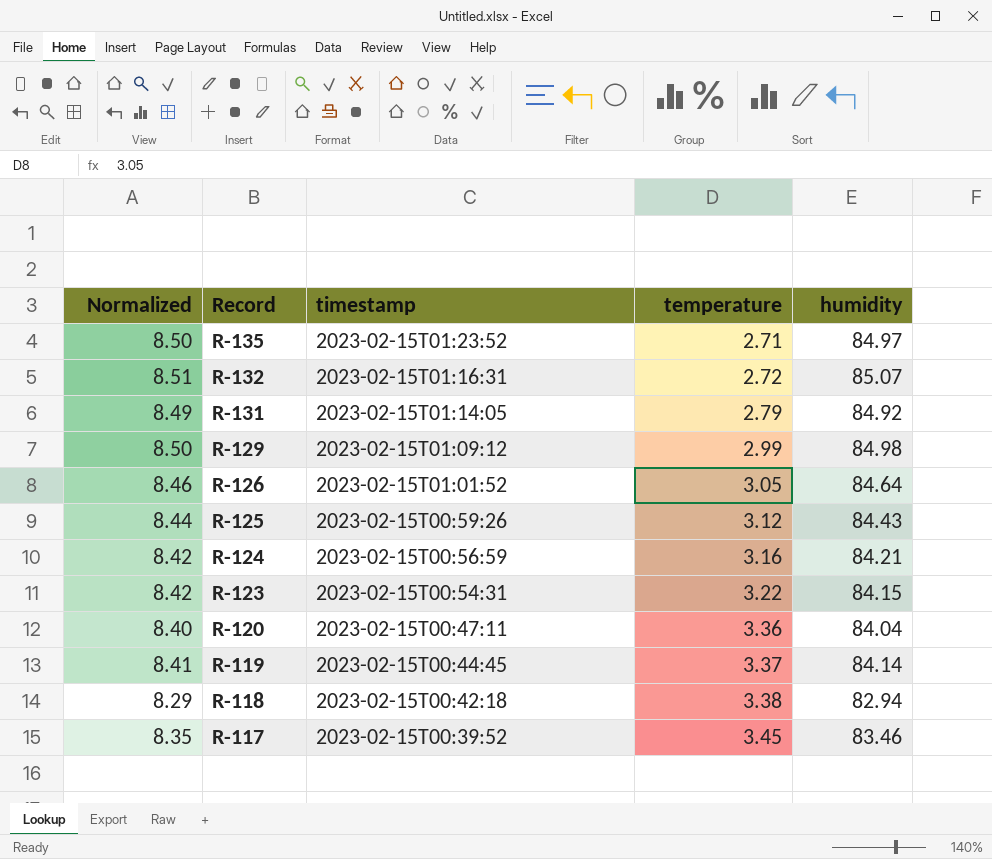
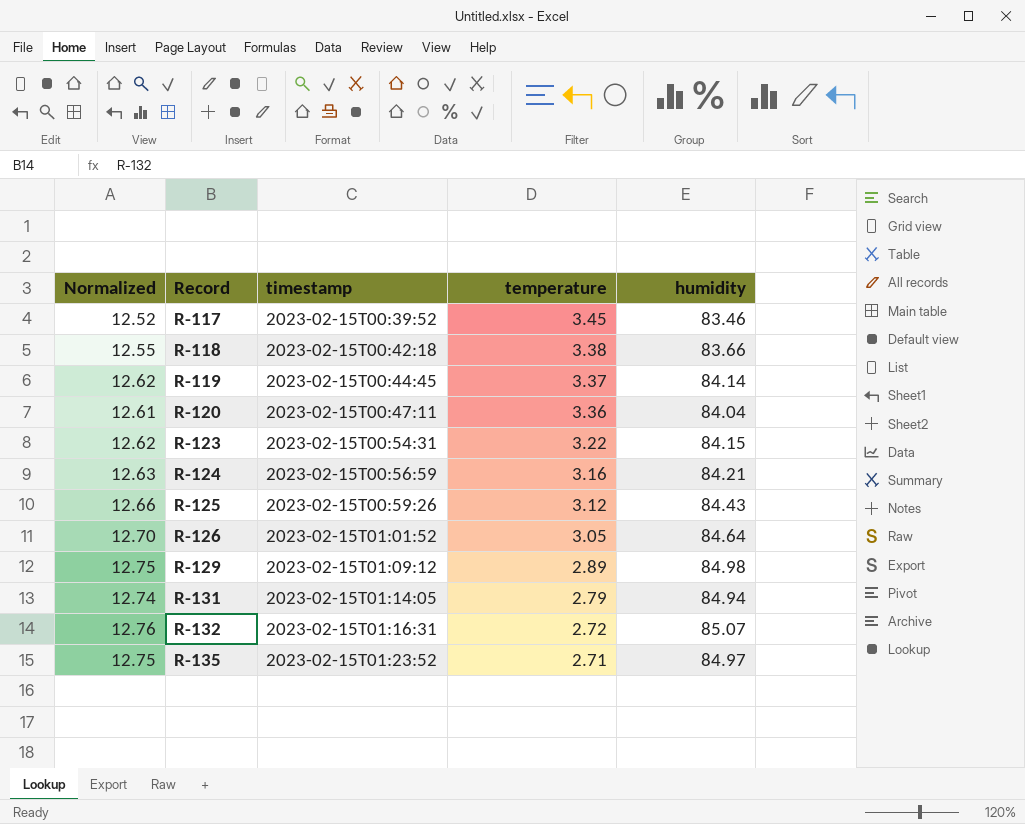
row order: Record descending -> Record ascending
column Normalized | formula: [humidity] * 0.1 -> [humidity] * 0.15
R-118 | humidity: 82.94 -> 83.66
R-129 | temperature: 2.99 -> 2.89
R-131 | humidity: 84.92 -> 84.94

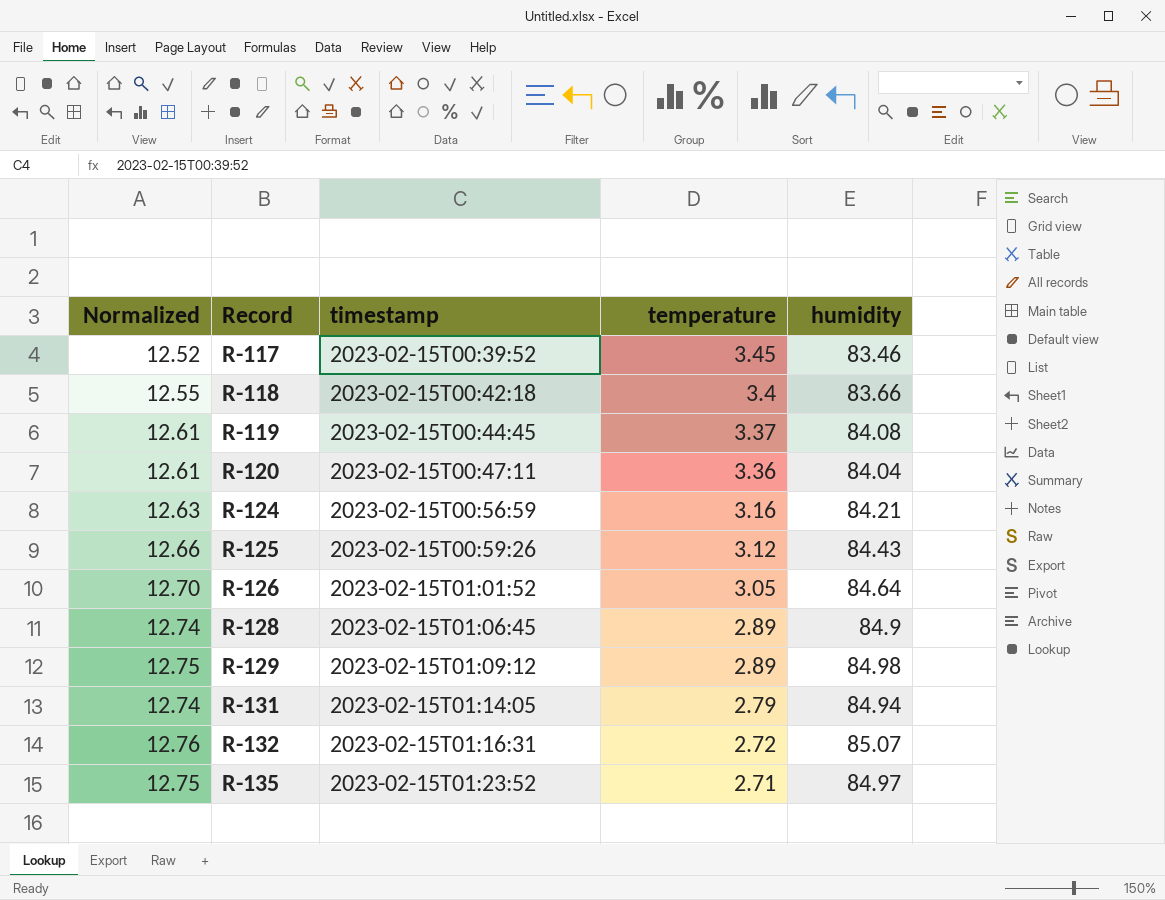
row R-123: 12.62 | 2023-02-15T00:54:31 | 3.22 | 84.15 -> none
R-118 | temperature: 3.38 -> 3.4
R-119 | Normalized: 12.62 -> 12.61
R-119 | humidity: 84.14 -> 84.08
row R-128: none -> 12.74 | 2023-02-15T01:06:45 | 2.89 | 84.9

